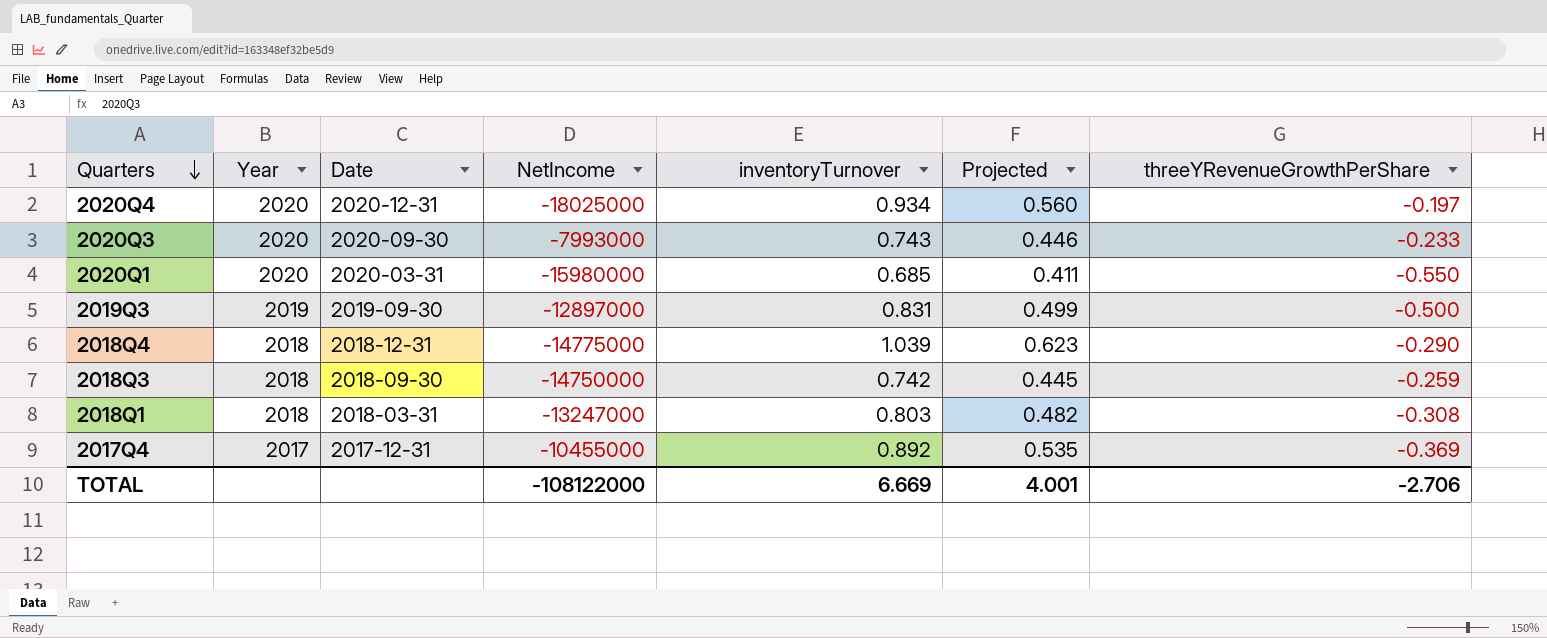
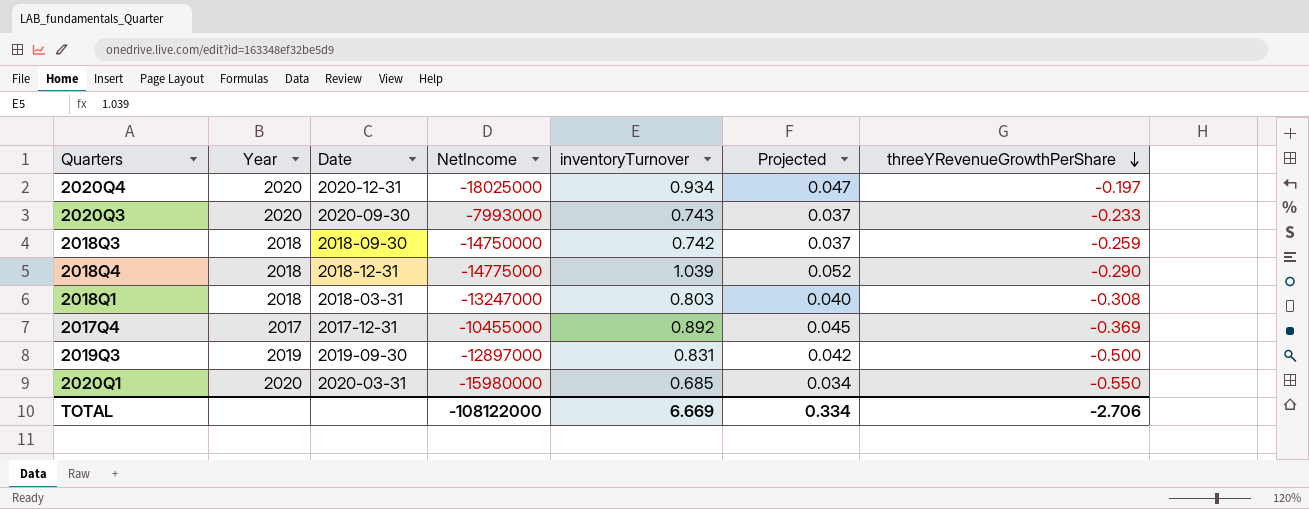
row order: Quarters descending -> threeYRevenueGrowthPerShare descending
column Projected | formula: [inventoryTurnover] * 0.6 -> [inventoryTurnover] * 0.05
TOTAL | Projected: 4.001 -> 0.334

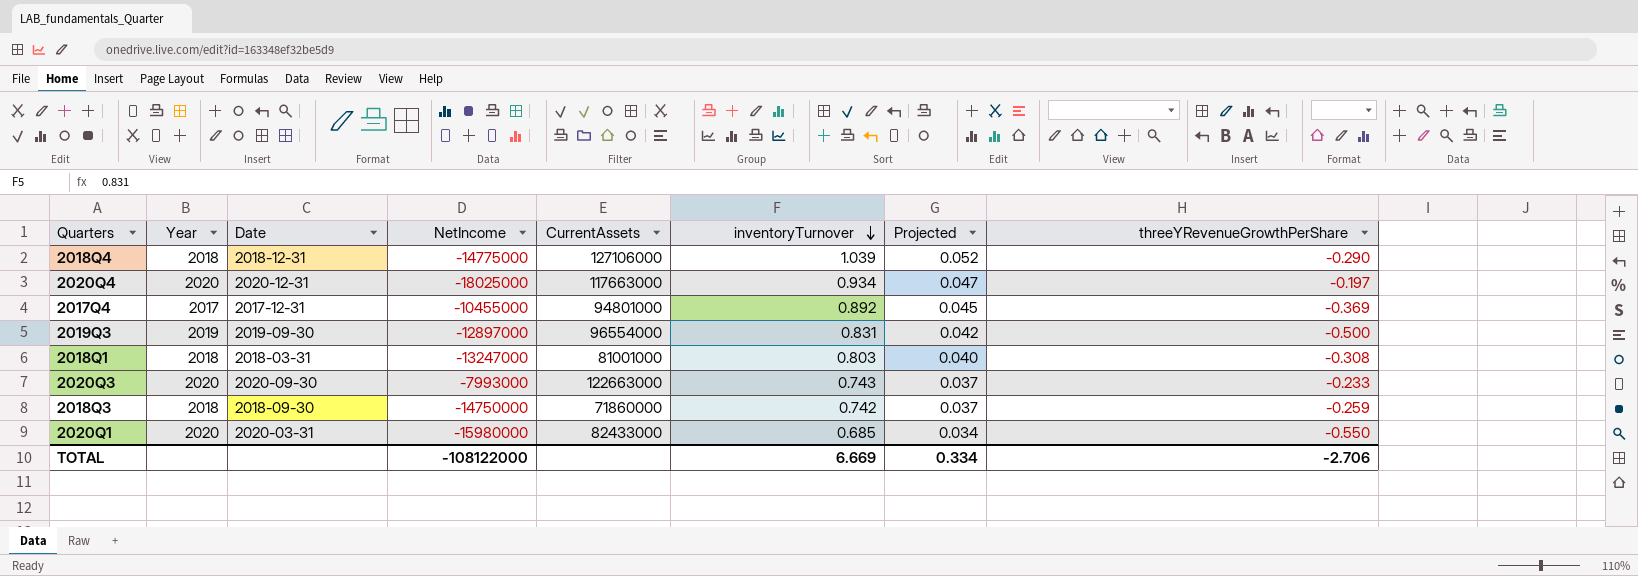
row order: threeYRevenueGrowthPerShare descending -> inventoryTurnover descending
column CurrentAssets | position: none -> 5

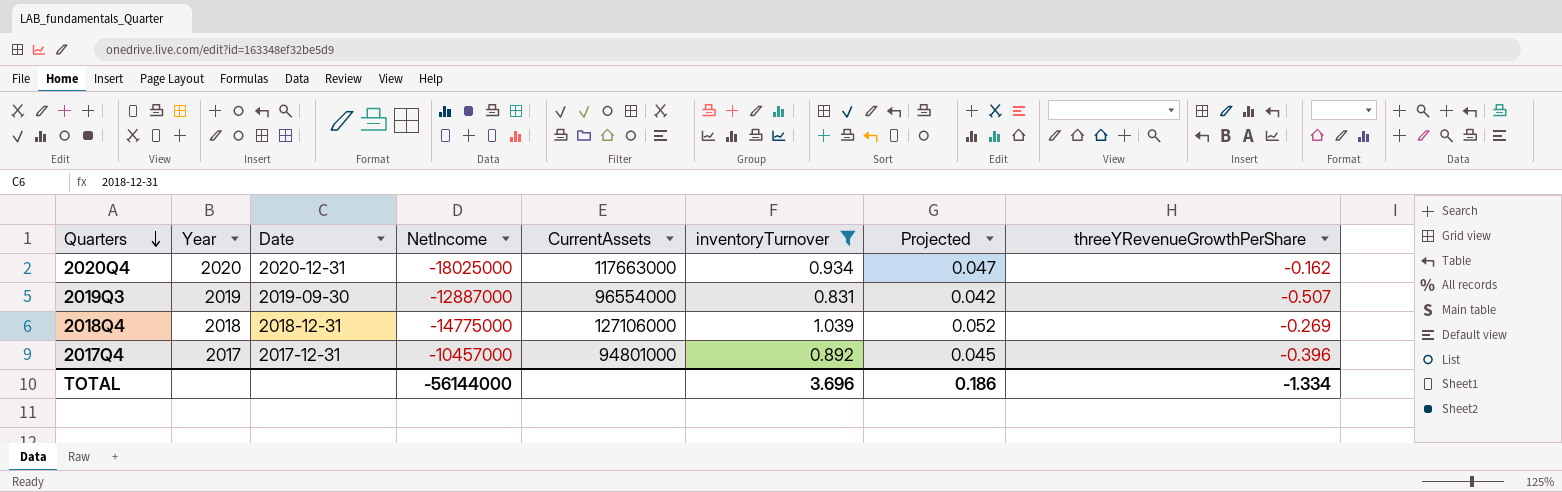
filter: none -> inventoryTurnover >= 0.831
row order: inventoryTurnover descending -> Quarters descending
2020Q4 | threeYRevenueGrowthPerShare: -0.197 -> -0.162
2019Q3 | NetIncome: -12897000 -> -12887000
2019Q3 | threeYRevenueGrowthPerShare: -0.500 -> -0.507
2018Q4 | threeYRevenueGrowthPerShare: -0.290 -> -0.269
2017Q4 | NetIncome: -10455000 -> -10457000
2017Q4 | threeYRevenueGrowthPerShare: -0.369 -> -0.396
TOTAL | NetIncome: -108122000 -> -56144000
TOTAL | inventoryTurnover: 6.669 -> 3.696
TOTAL | Projected: 0.334 -> 0.186
TOTAL | threeYRevenueGrowthPerShare: -2.706 -> -1.334

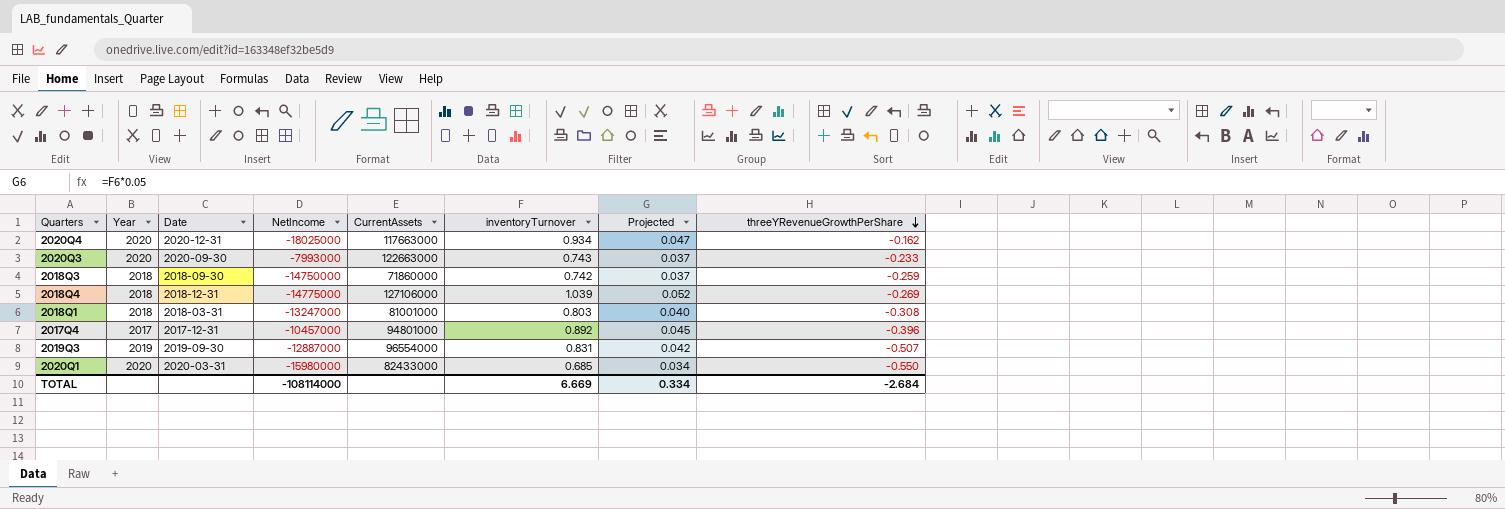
filter: inventoryTurnover >= 0.831 -> none
row order: Quarters descending -> threeYRevenueGrowthPerShare descending
TOTAL | NetIncome: -56144000 -> -108114000
TOTAL | inventoryTurnover: 3.696 -> 6.669
TOTAL | Projected: 0.186 -> 0.334
TOTAL | threeYRevenueGrowthPerShare: -1.334 -> -2.684

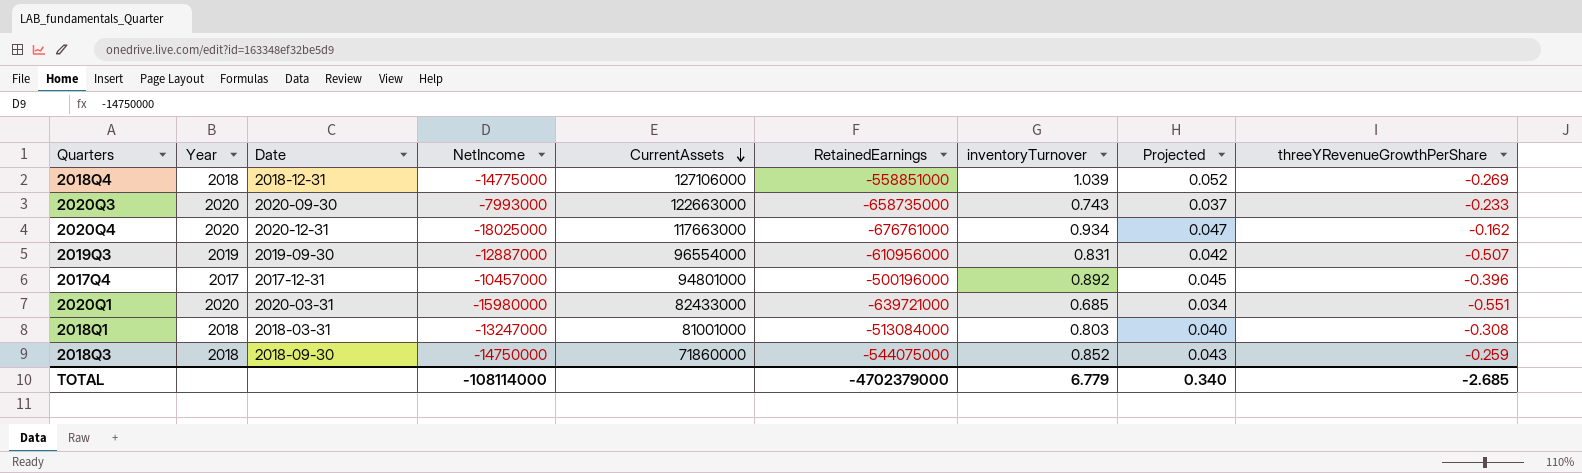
row order: threeYRevenueGrowthPerShare descending -> CurrentAssets descending
column RetainedEarnings | position: none -> 6
2020Q1 | threeYRevenueGrowthPerShare: -0.550 -> -0.551
2018Q3 | inventoryTurnover: 0.742 -> 0.852
2018Q3 | Projected: 0.037 -> 0.043
TOTAL | inventoryTurnover: 6.669 -> 6.779
TOTAL | Projected: 0.334 -> 0.340
TOTAL | threeYRevenueGrowthPerShare: -2.684 -> -2.685

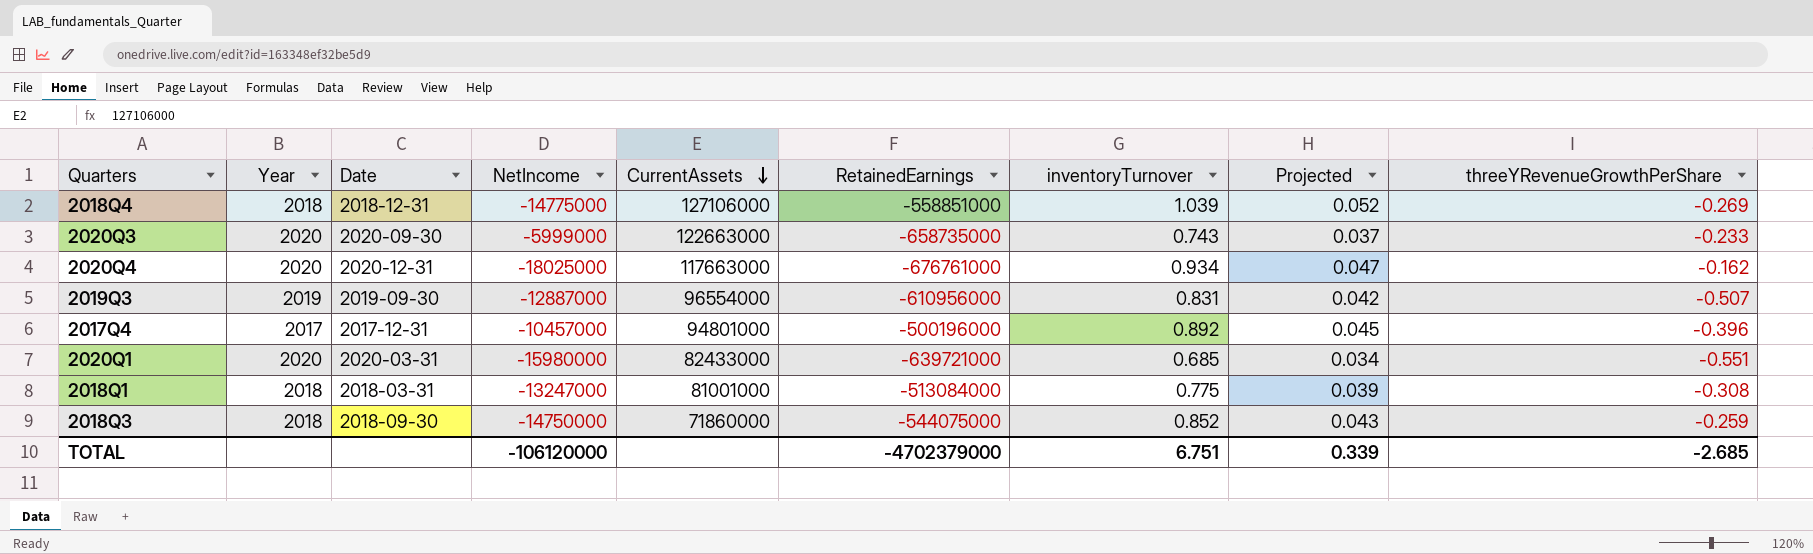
2020Q3 | NetIncome: -7993000 -> -5999000
2018Q1 | inventoryTurnover: 0.803 -> 0.775
2018Q1 | Projected: 0.040 -> 0.039
TOTAL | NetIncome: -108114000 -> -106120000
TOTAL | inventoryTurnover: 6.779 -> 6.751
TOTAL | Projected: 0.340 -> 0.339

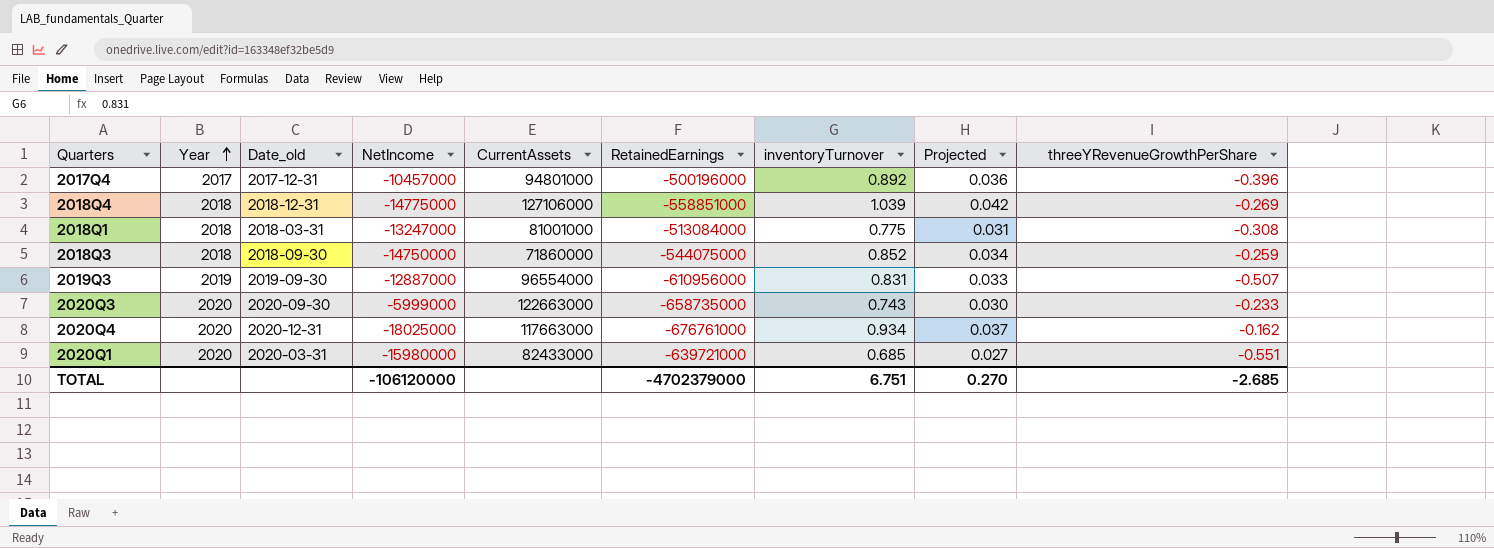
row order: CurrentAssets descending -> Year ascending
column name: Date -> Date_old
column Projected | formula: [inventoryTurnover] * 0.05 -> [inventoryTurnover] * 0.04
TOTAL | Projected: 0.339 -> 0.270

